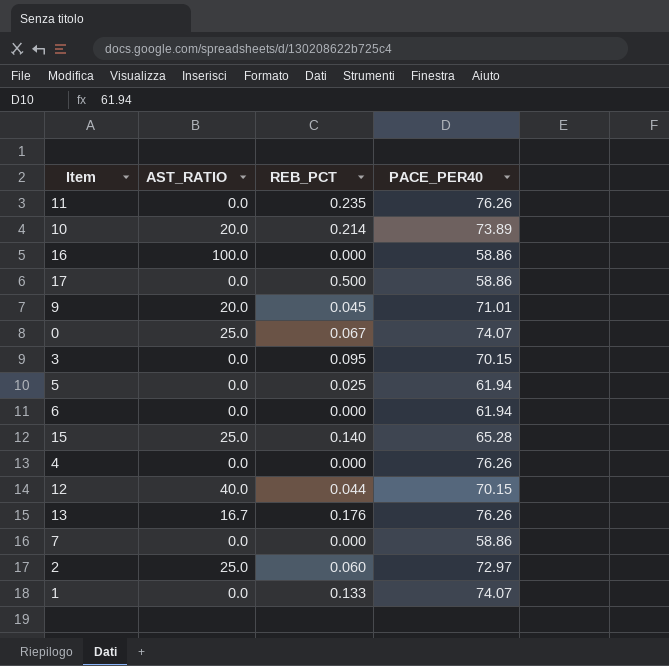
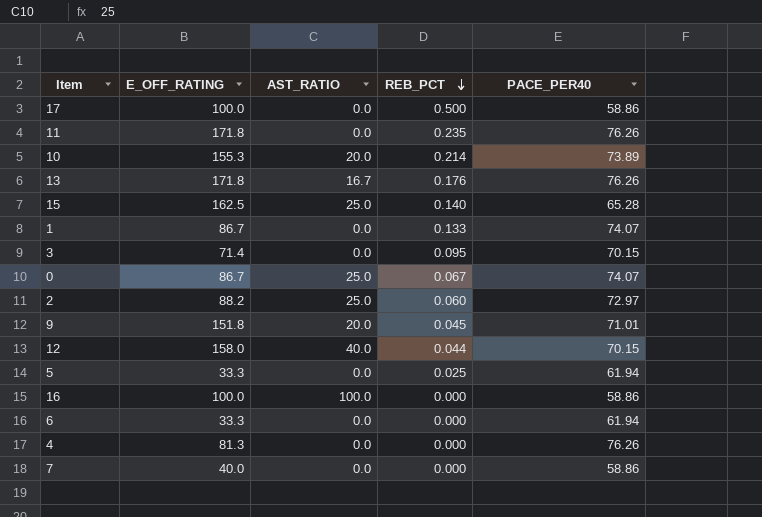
row order: none -> REB_PCT descending
column E_OFF_RATING | position: none -> 2

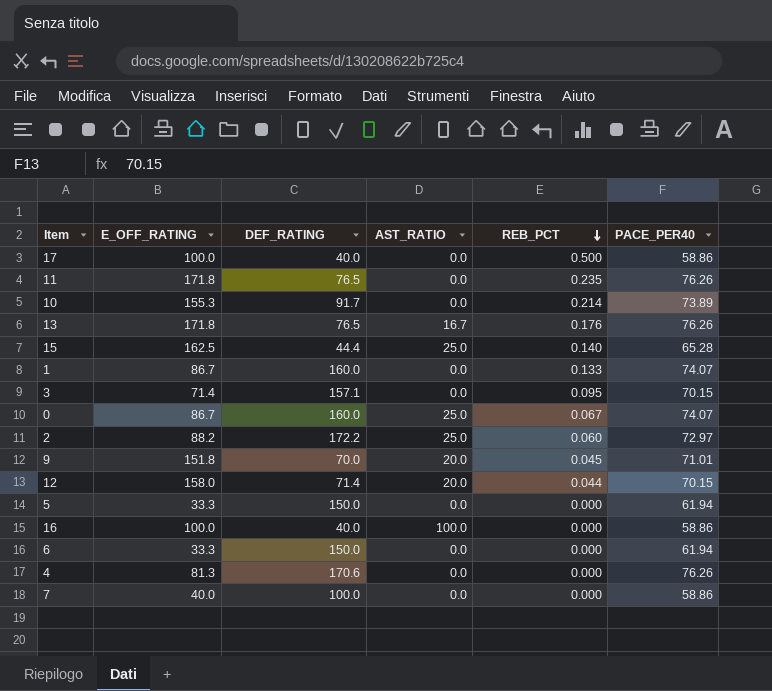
column DEF_RATING | position: none -> 3
10 | AST_RATIO: 20.0 -> 0.0
12 | AST_RATIO: 40.0 -> 20.0
5 | REB_PCT: 0.025 -> 0.000

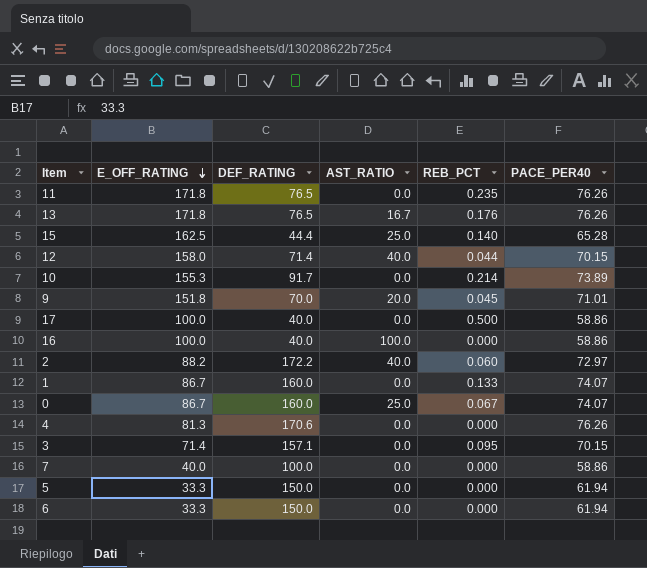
row order: REB_PCT descending -> E_OFF_RATING descending
12 | AST_RATIO: 20.0 -> 40.0
2 | AST_RATIO: 25.0 -> 40.0

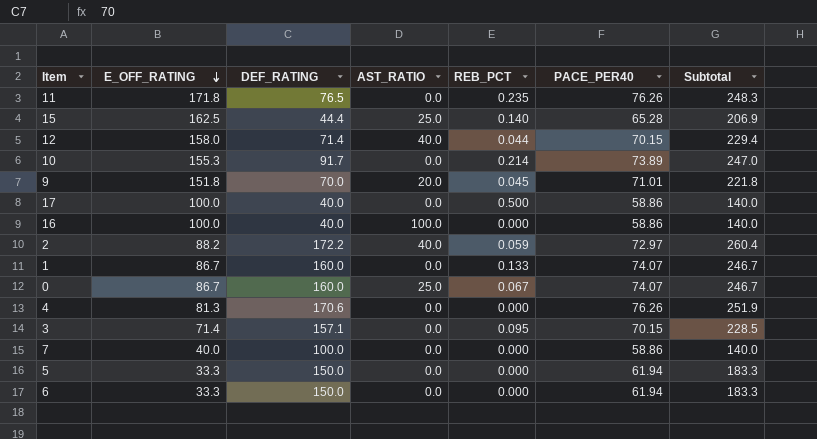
column Subtotal | formula: none -> [E_OFF_RATING] + [DEF_RATING]
row 13: 171.8 | 76.5 | 16.7 | 0.176 | 76.26 -> none
2 | REB_PCT: 0.060 -> 0.059

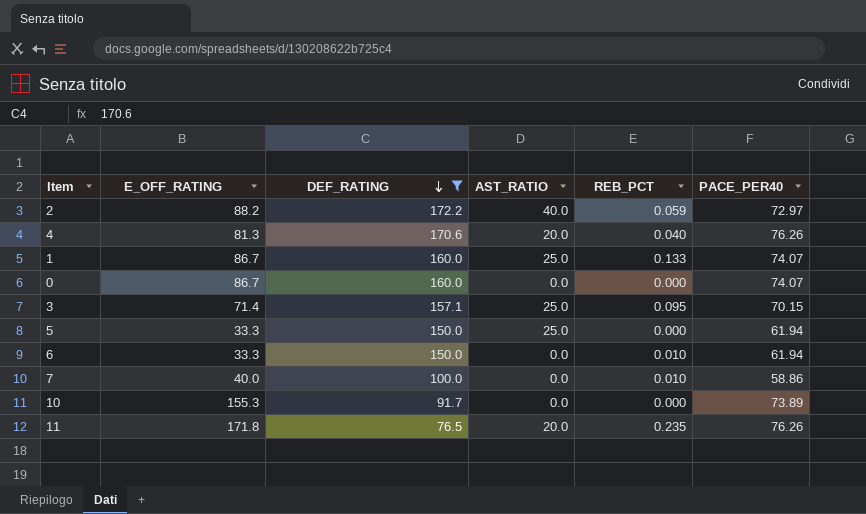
filter: none -> DEF_RATING >= 76.5
row order: E_OFF_RATING descending -> DEF_RATING descending
column Subtotal | formula: [E_OFF_RATING] + [DEF_RATING] -> none
4 | AST_RATIO: 0.0 -> 20.0
4 | REB_PCT: 0.000 -> 0.040
1 | AST_RATIO: 0.0 -> 25.0
0 | AST_RATIO: 25.0 -> 0.0
0 | REB_PCT: 0.067 -> 0.000
3 | AST_RATIO: 0.0 -> 25.0
5 | AST_RATIO: 0.0 -> 25.0
6 | REB_PCT: 0.000 -> 0.010
7 | REB_PCT: 0.000 -> 0.010
10 | REB_PCT: 0.214 -> 0.000
11 | AST_RATIO: 0.0 -> 20.0

